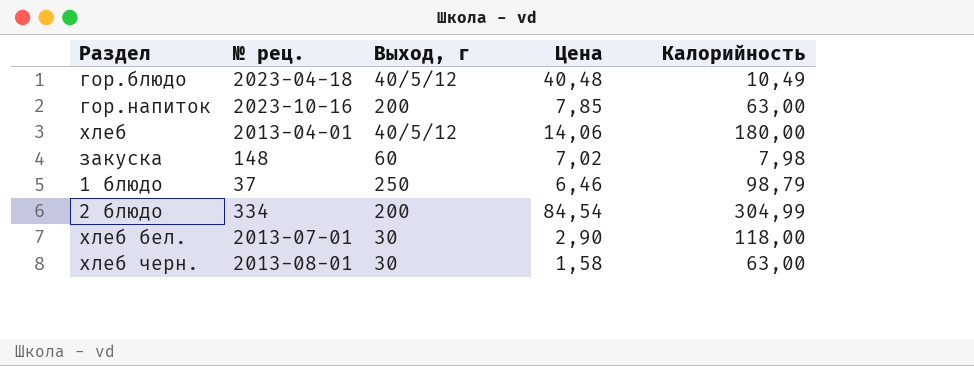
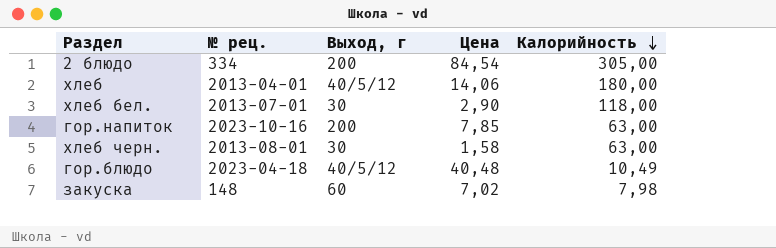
row order: none -> Калорийность descending
row 1 блюдо: 37 | 250 | 6,46 | 98,79 -> none
2 блюдо | Калорийность: 304,99 -> 305,00

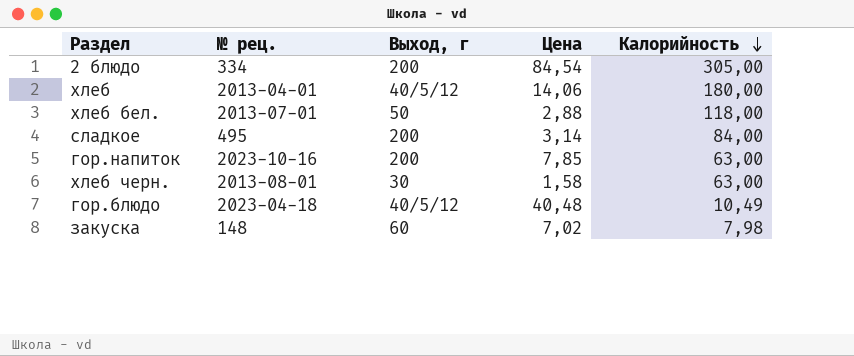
хлеб бел. | Выход, г: 30 -> 50
хлеб бел. | Цена: 2,90 -> 2,88
row сладкое: none -> 495 | 200 | 3,14 | 84,00

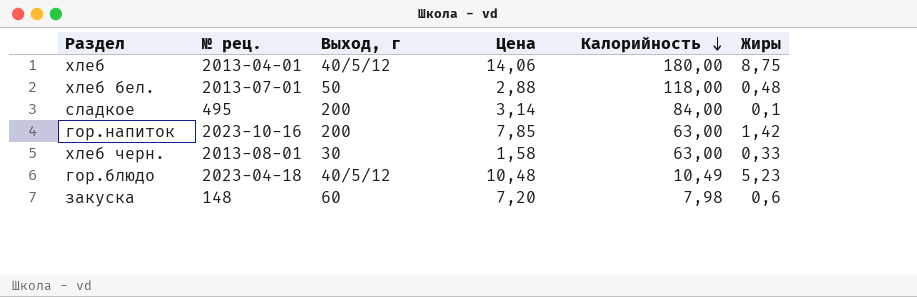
column Жиры | position: none -> 6
row 2 блюдо: 334 | 200 | 84,54 | 305,00 -> none
гор.блюдо | Цена: 40,48 -> 10,48
закуска | Цена: 7,02 -> 7,20

